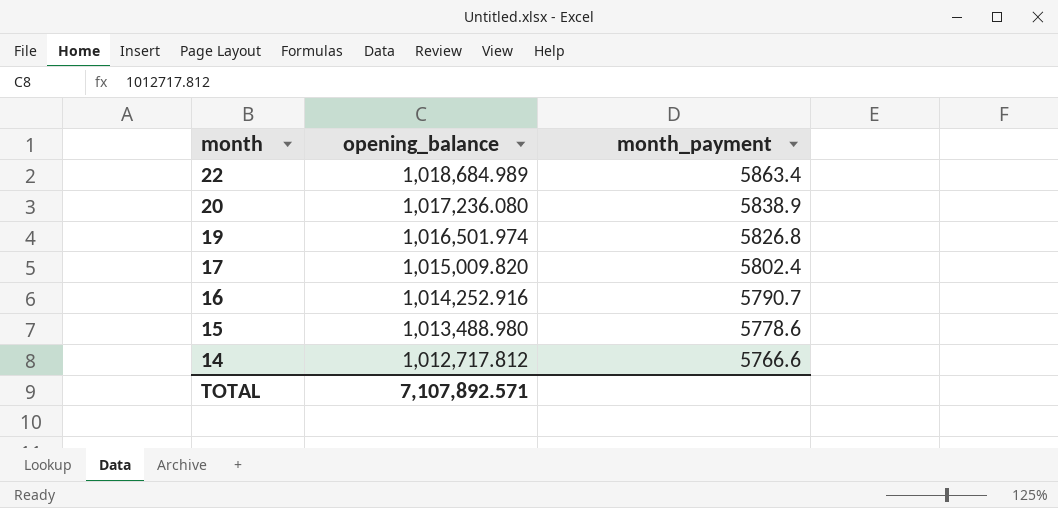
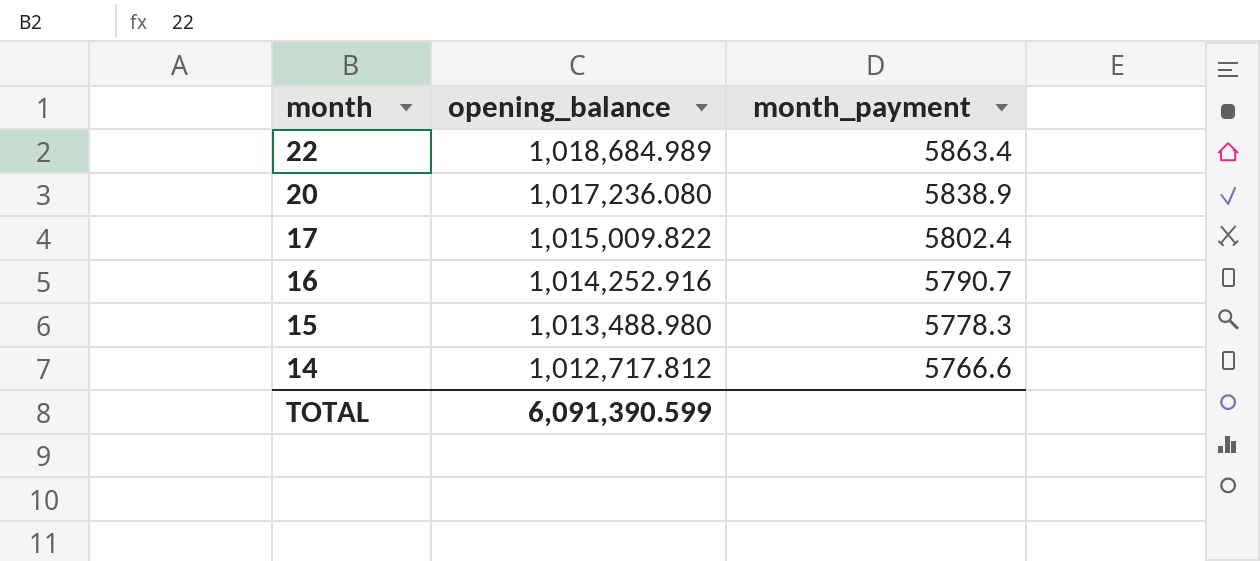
row 19: 1,016,501.974 | 5826.8 -> none
17 | opening_balance: 1,015,009.820 -> 1,015,009.822
15 | month_payment: 5778.6 -> 5778.3
TOTAL | opening_balance: 7,107,892.571 -> 6,091,390.599

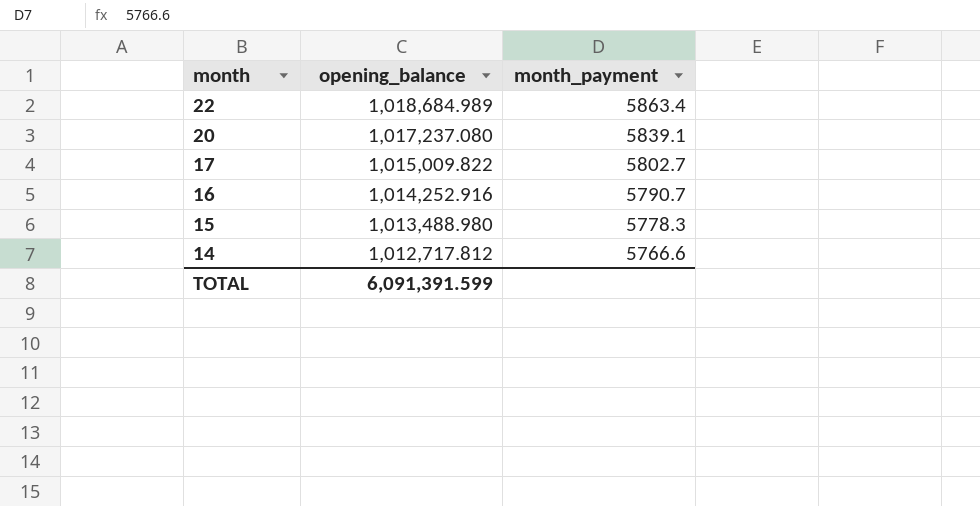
20 | opening_balance: 1,017,236.080 -> 1,017,237.080
20 | month_payment: 5838.9 -> 5839.1
17 | month_payment: 5802.4 -> 5802.7
TOTAL | opening_balance: 6,091,390.599 -> 6,091,391.599

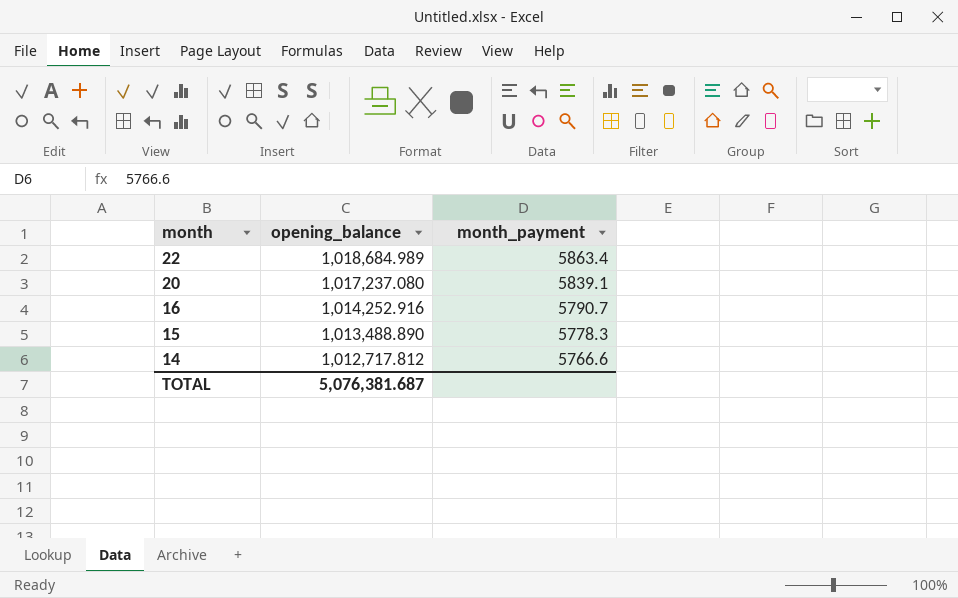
row 17: 1,015,009.822 | 5802.7 -> none
15 | opening_balance: 1,013,488.980 -> 1,013,488.890
TOTAL | opening_balance: 6,091,391.599 -> 5,076,381.687

